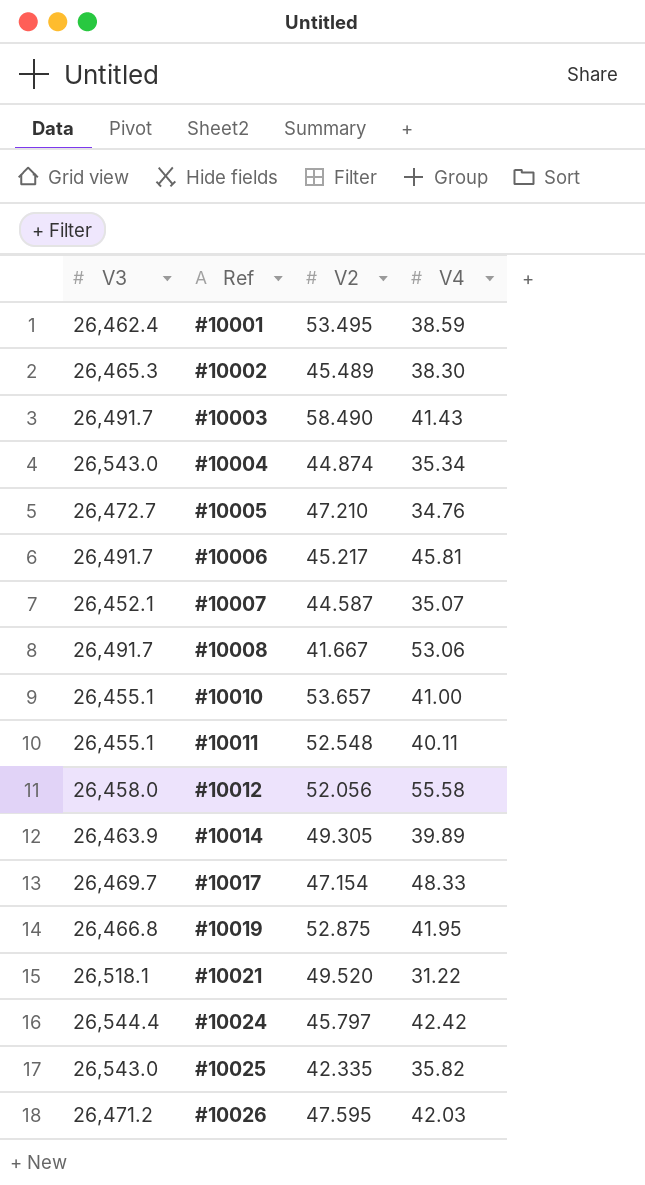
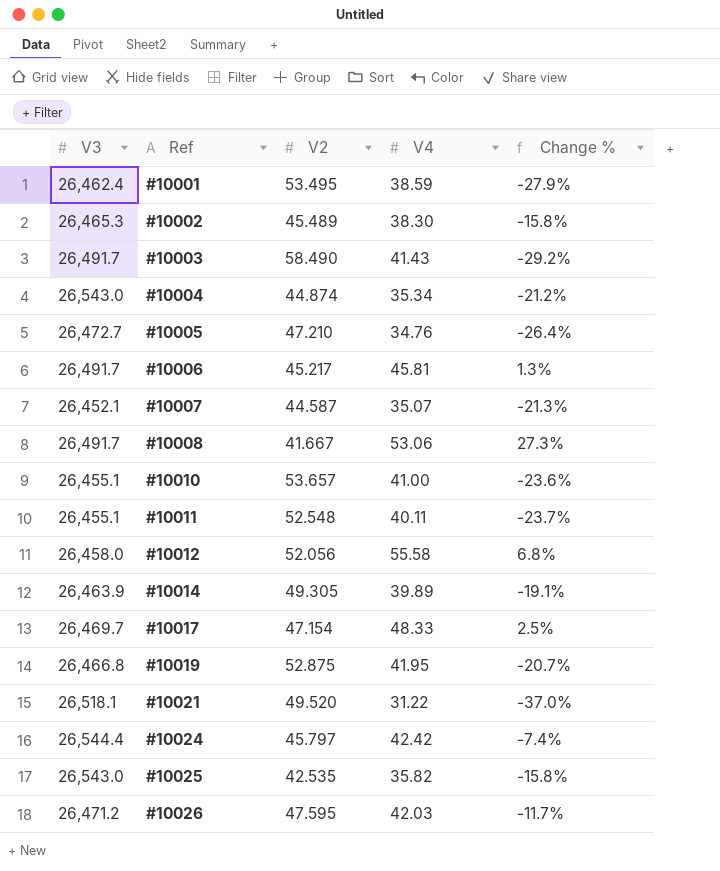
column Change % | formula: none -> ([V4] - [V2]) / [V2]
#10025 | V2: 42.335 -> 42.535

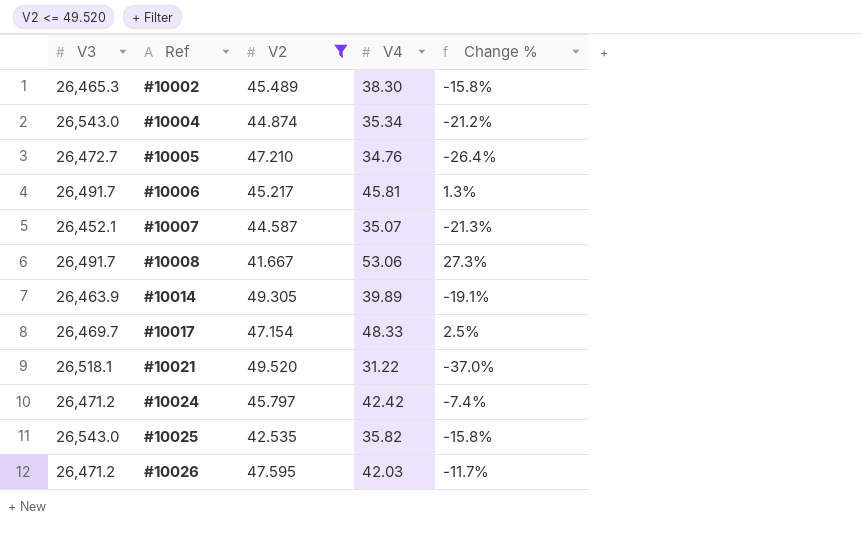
filter: none -> V2 <= 49.520
#10024 | V3: 26,544.4 -> 26,471.2

